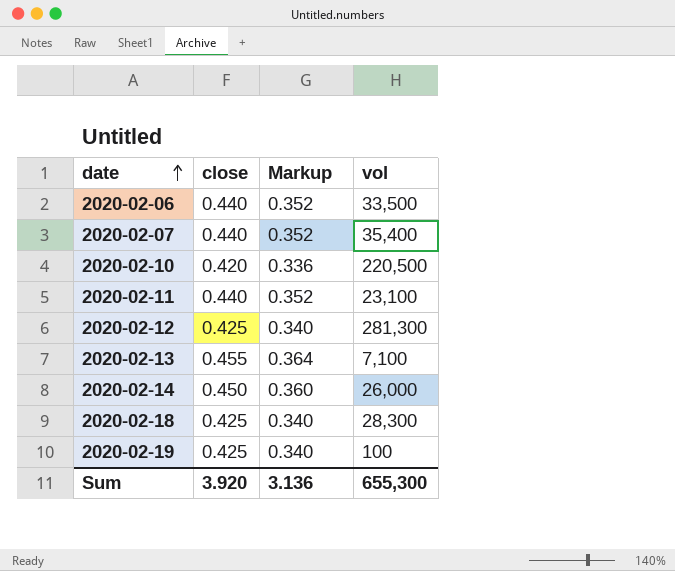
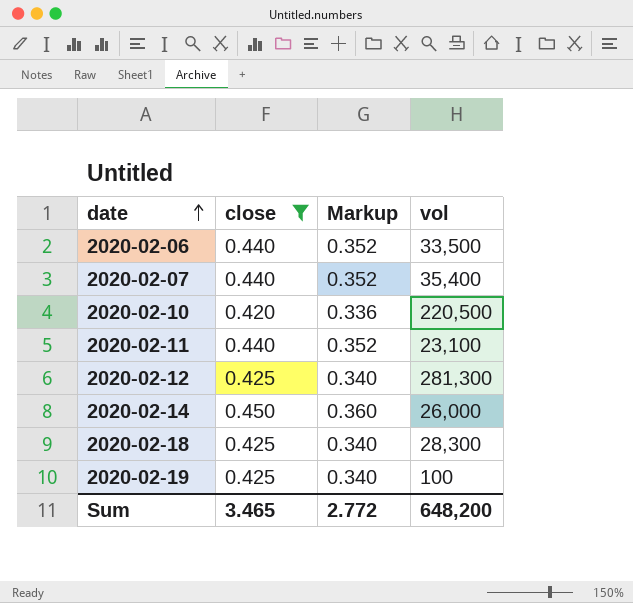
filter: none -> close != 0.455
Sum | close: 3.920 -> 3.465
Sum | Markup: 3.136 -> 2.772
Sum | vol: 655,300 -> 648,200

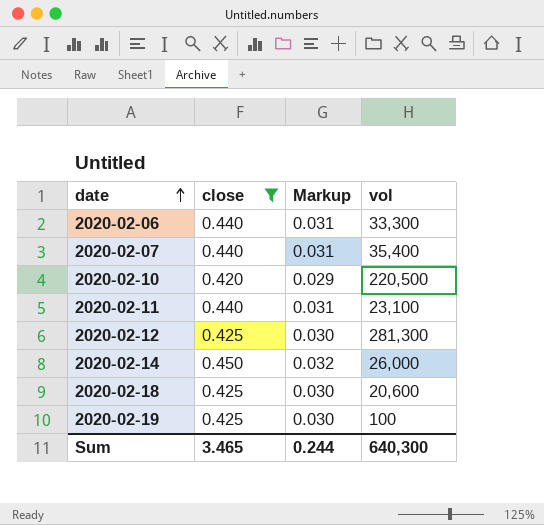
column Markup | formula: [close] * 0.8 -> [close] * 0.07
2020-02-06 | vol: 33,500 -> 33,300
2020-02-18 | vol: 28,300 -> 20,600
Sum | Markup: 2.772 -> 0.244
Sum | vol: 648,200 -> 640,300

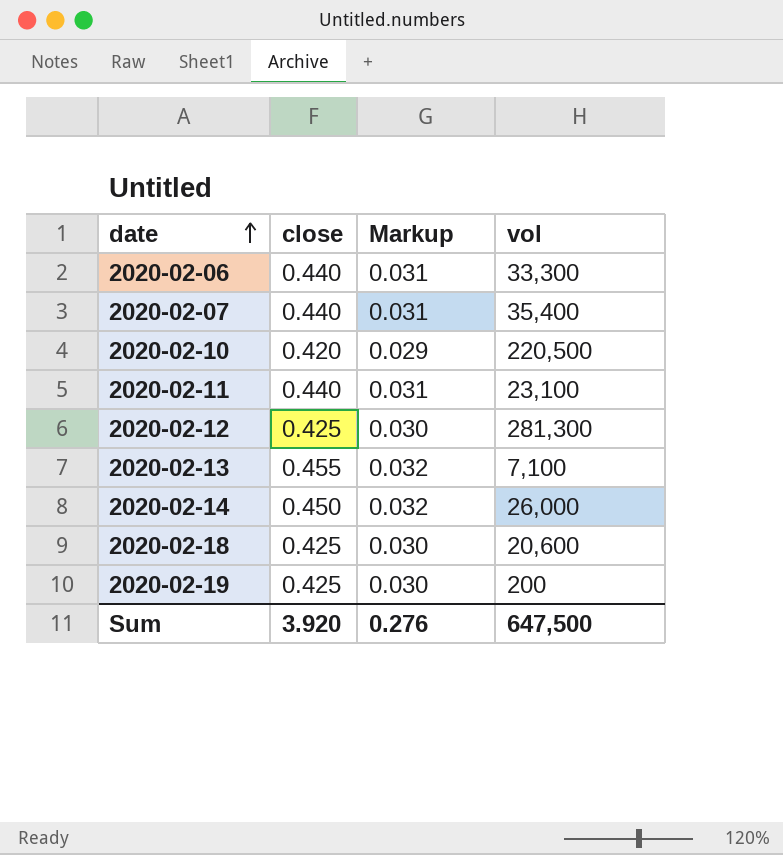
filter: close != 0.455 -> none
2020-02-19 | vol: 100 -> 200
Sum | close: 3.465 -> 3.920
Sum | Markup: 0.244 -> 0.276
Sum | vol: 640,300 -> 647,500

